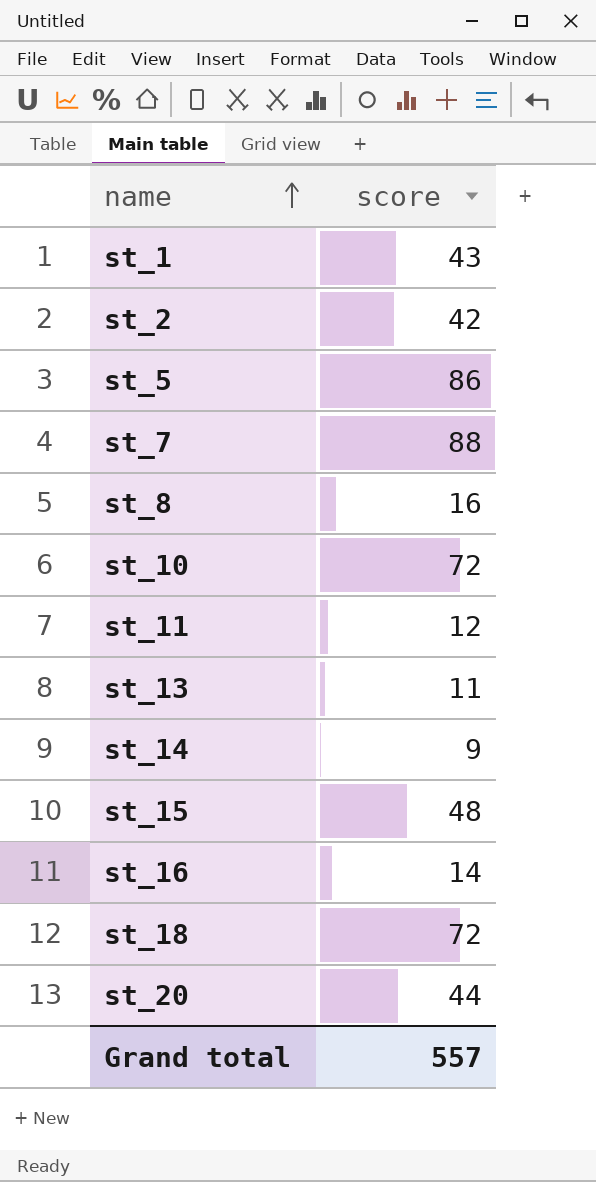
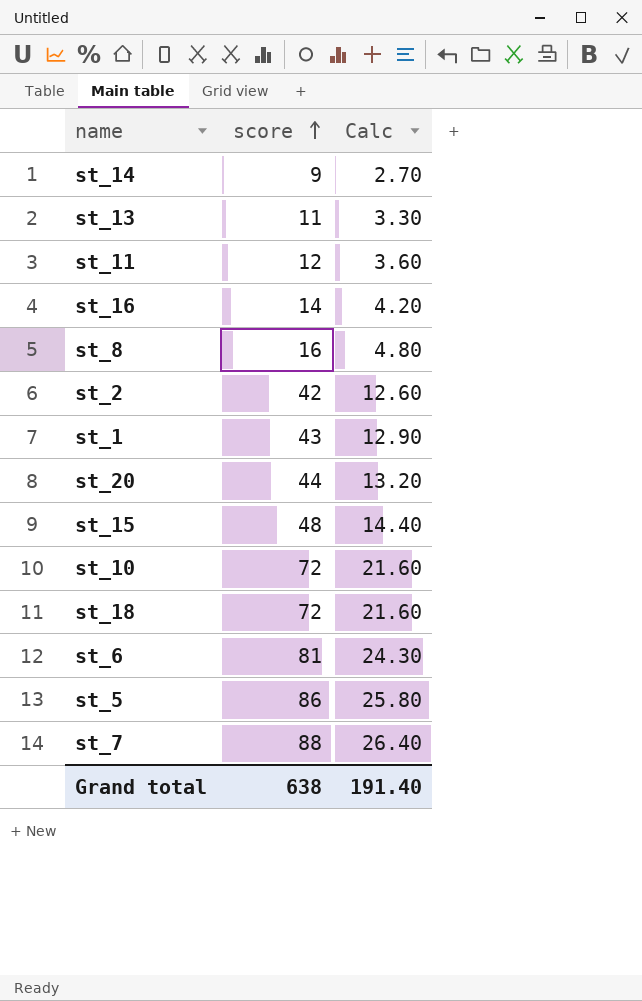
row order: name ascending -> score ascending
column Calc | formula: none -> [score] * 0.3
row st_6: none -> 81 | 24.30
Grand total | score: 557 -> 638

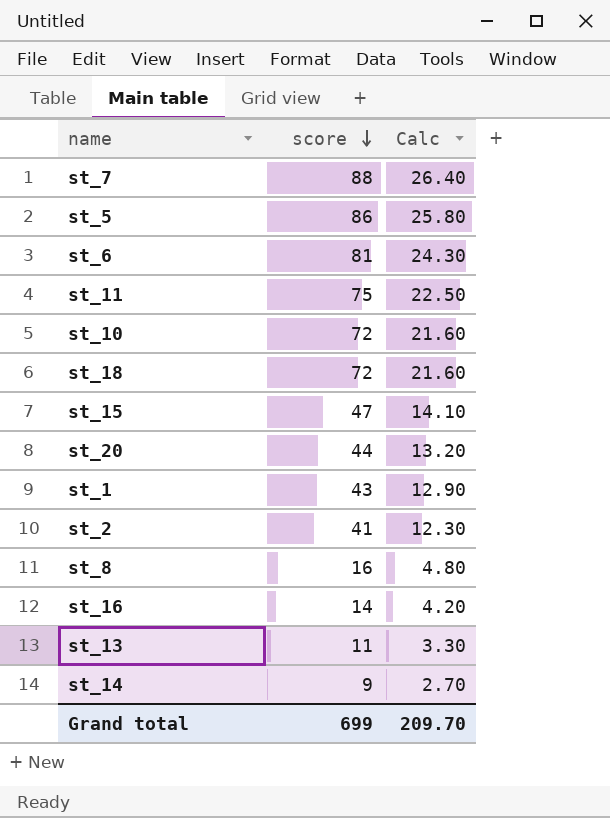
row order: score ascending -> score descending
st_11 | score: 12 -> 75
st_11 | Calc: 3.60 -> 22.50
st_15 | score: 48 -> 47
st_15 | Calc: 14.40 -> 14.10
st_2 | score: 42 -> 41
st_2 | Calc: 12.60 -> 12.30
Grand total | score: 638 -> 699
Grand total | Calc: 191.40 -> 209.70

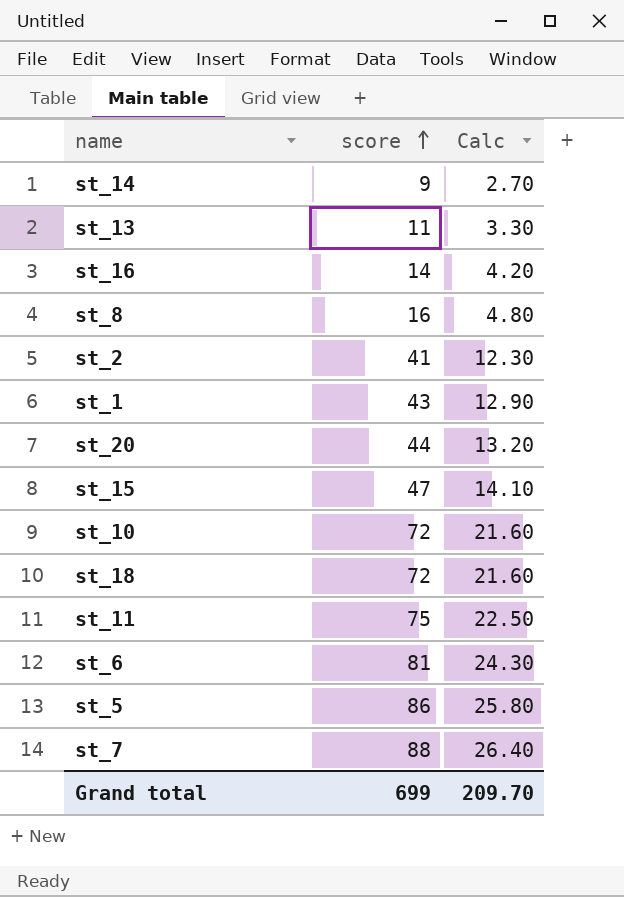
row order: score descending -> score ascending

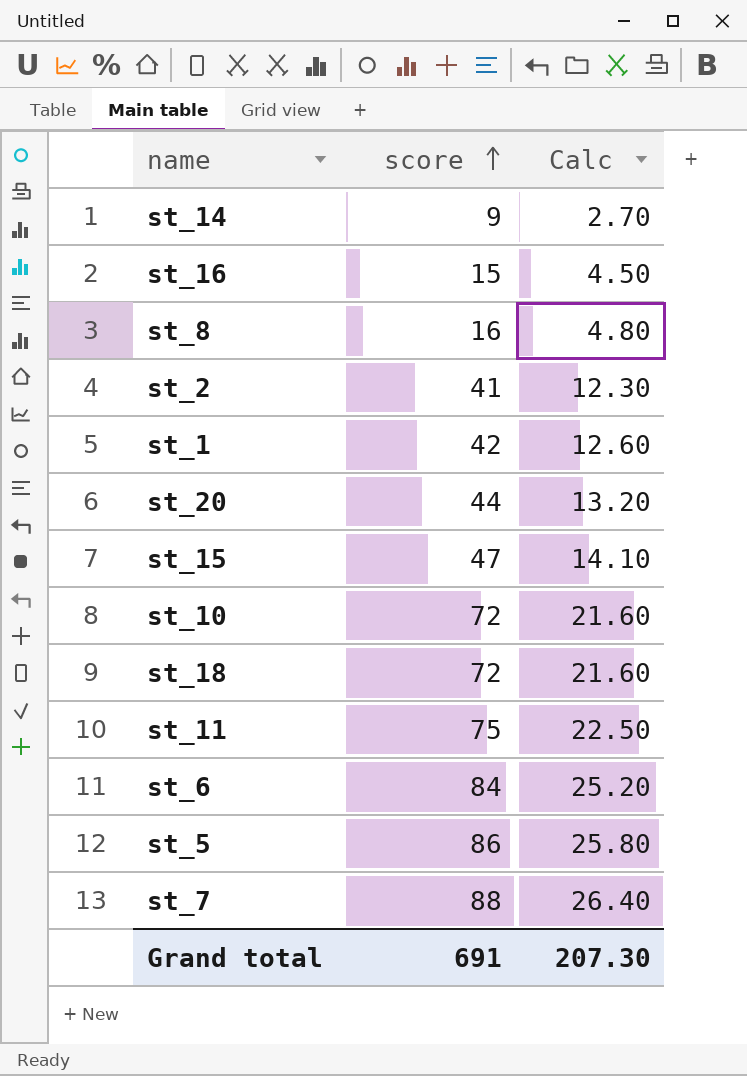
row st_13: 11 | 3.30 -> none
st_16 | score: 14 -> 15
st_16 | Calc: 4.20 -> 4.50
st_1 | score: 43 -> 42
st_1 | Calc: 12.90 -> 12.60
st_6 | score: 81 -> 84
st_6 | Calc: 24.30 -> 25.20
Grand total | score: 699 -> 691
Grand total | Calc: 209.70 -> 207.30

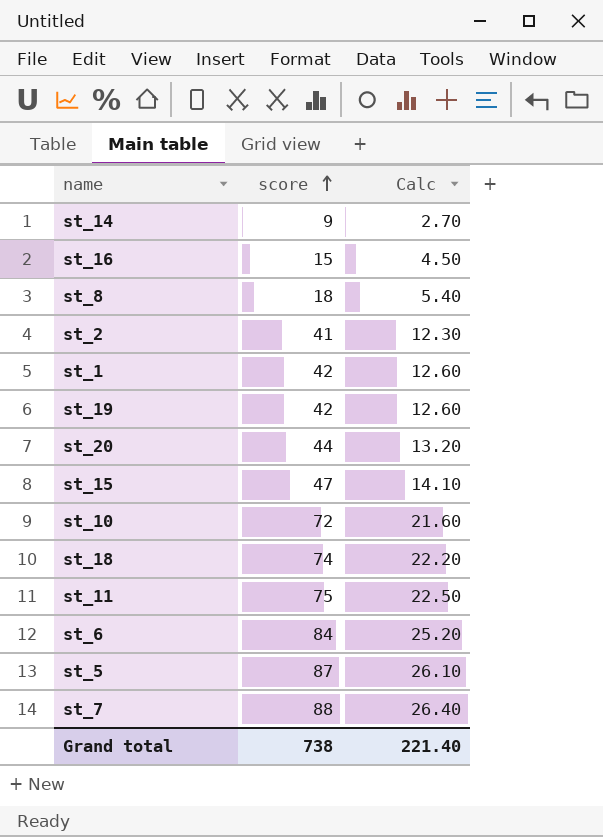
st_8 | score: 16 -> 18
st_8 | Calc: 4.80 -> 5.40
row st_19: none -> 42 | 12.60
st_18 | score: 72 -> 74
st_18 | Calc: 21.60 -> 22.20
st_5 | score: 86 -> 87
st_5 | Calc: 25.80 -> 26.10
Grand total | score: 691 -> 738
Grand total | Calc: 207.30 -> 221.40

